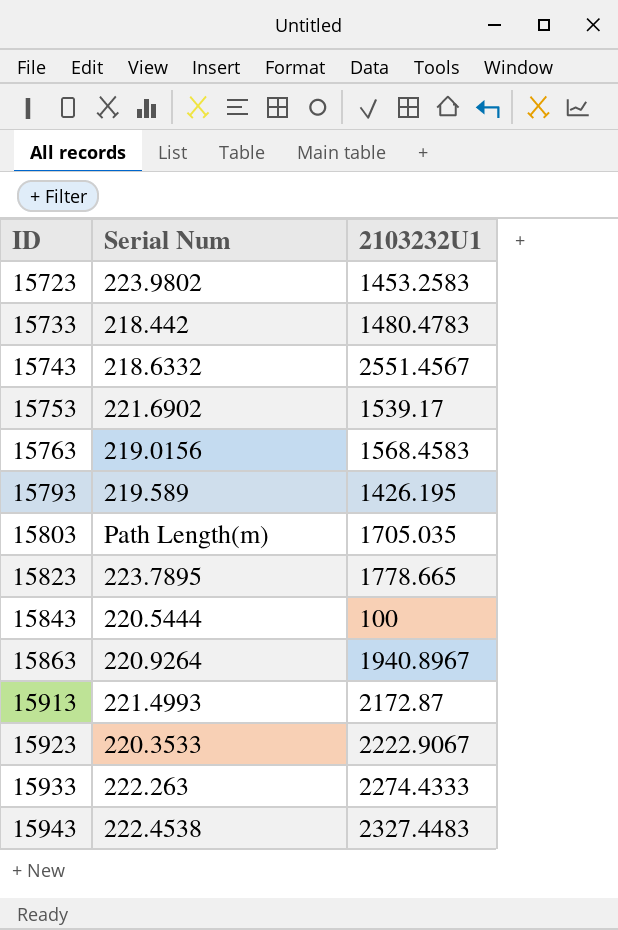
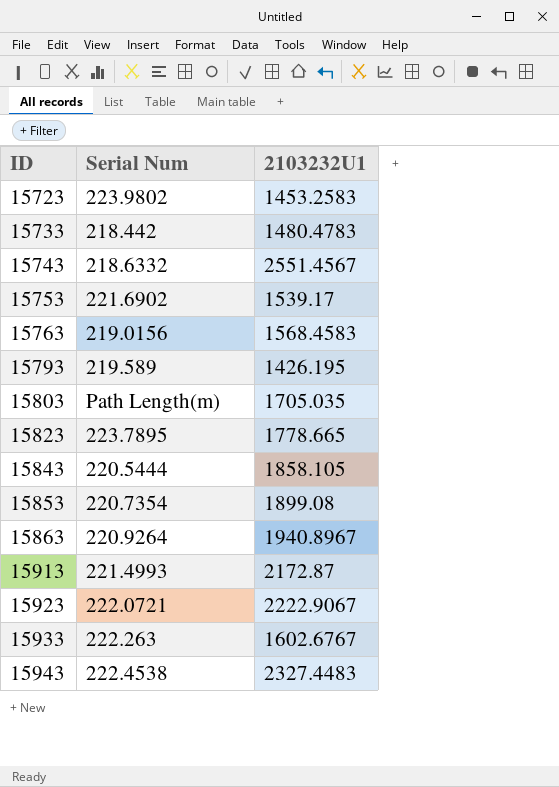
15843 | 2103232U1: 100 -> 1858.105
row 15853: none -> 220.7354 | 1899.08
15923 | Serial Num: 220.3533 -> 222.0721
15933 | 2103232U1: 2274.4333 -> 1602.6767

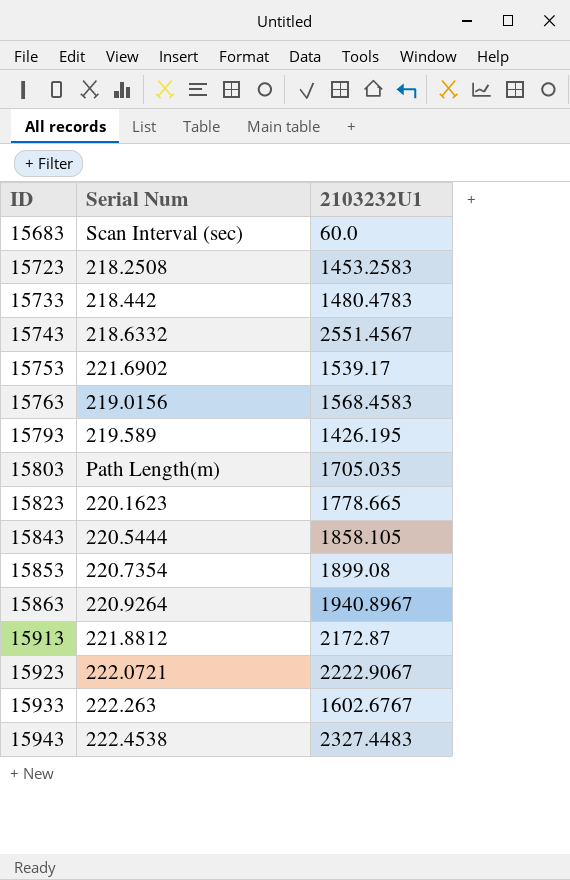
row 15683: none -> Scan Interval (sec) | 60.0
15723 | Serial Num: 223.9802 -> 218.2508
15823 | Serial Num: 223.7895 -> 220.1623
15913 | Serial Num: 221.4993 -> 221.8812

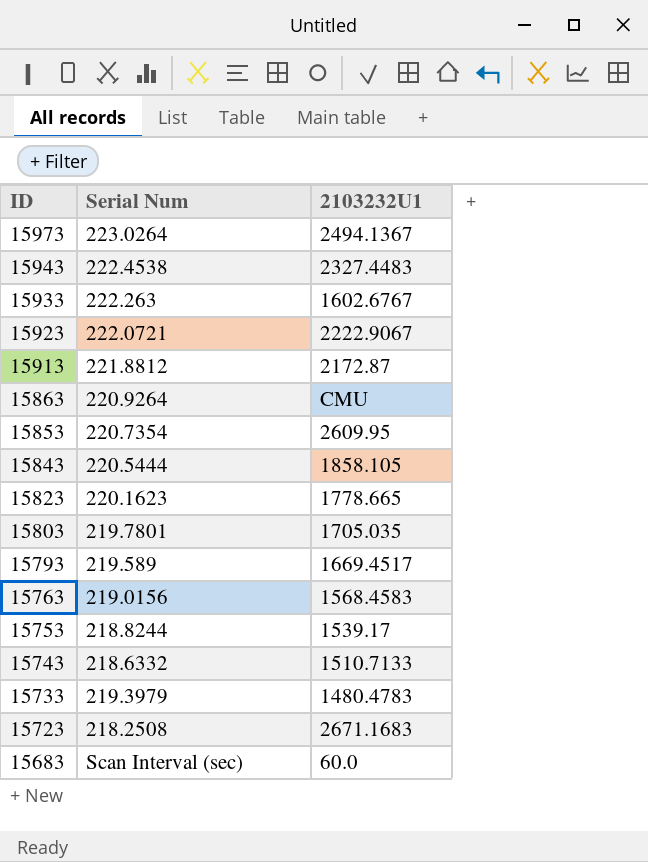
row order: ID ascending -> ID descending
row 15973: none -> 223.0264 | 2494.1367
15863 | 2103232U1: 1940.8967 -> CMU
15853 | 2103232U1: 1899.08 -> 2609.95
15803 | Serial Num: Path Length(m) -> 219.7801
15793 | 2103232U1: 1426.195 -> 1669.4517
15753 | Serial Num: 221.6902 -> 218.8244
15743 | 2103232U1: 2551.4567 -> 1510.7133
15733 | Serial Num: 218.442 -> 219.3979
15723 | 2103232U1: 1453.2583 -> 2671.1683

